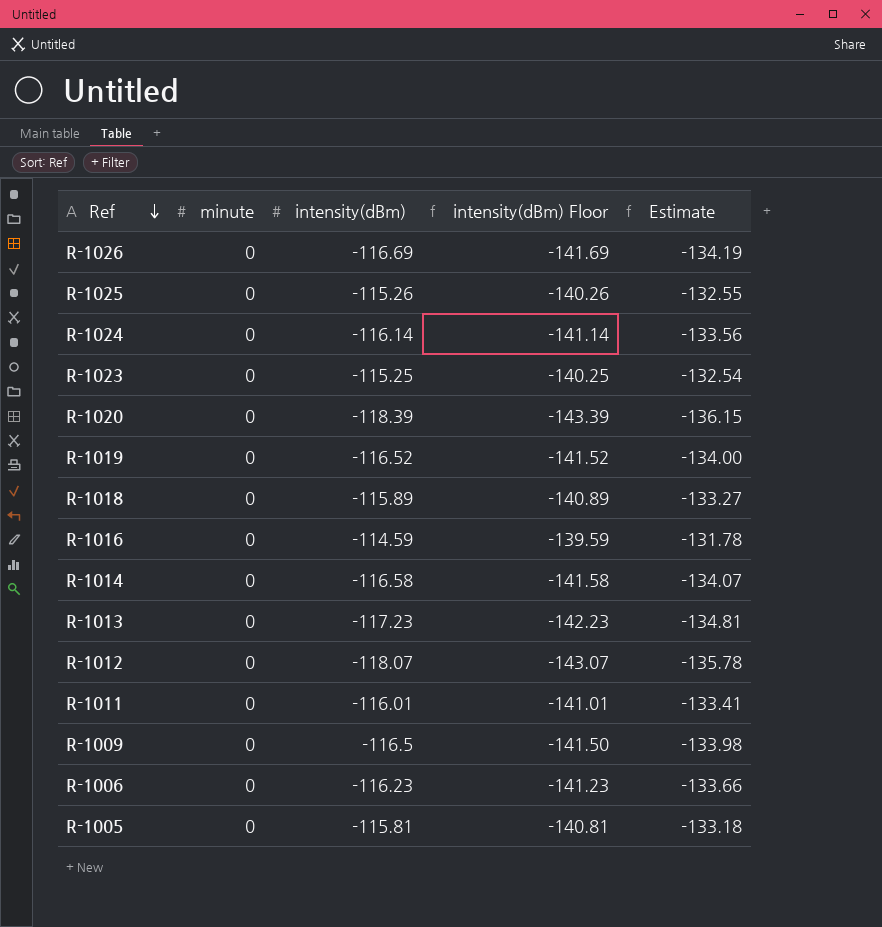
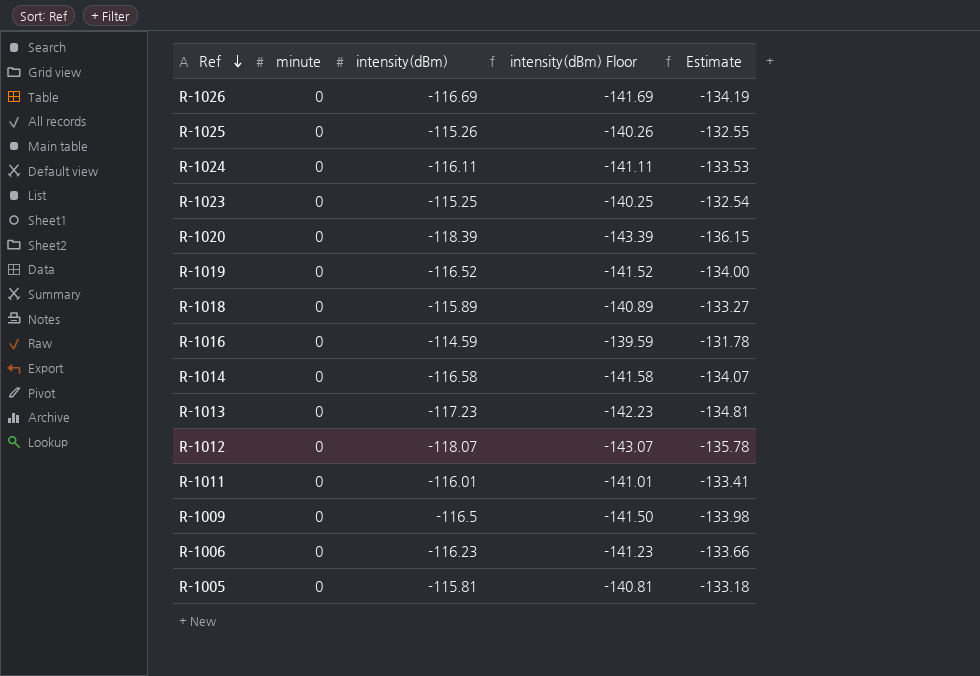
R-1024 | intensity(dBm): -116.14 -> -116.11
R-1024 | intensity(dBm) Floor: -141.14 -> -141.11
R-1024 | Estimate: -133.56 -> -133.53

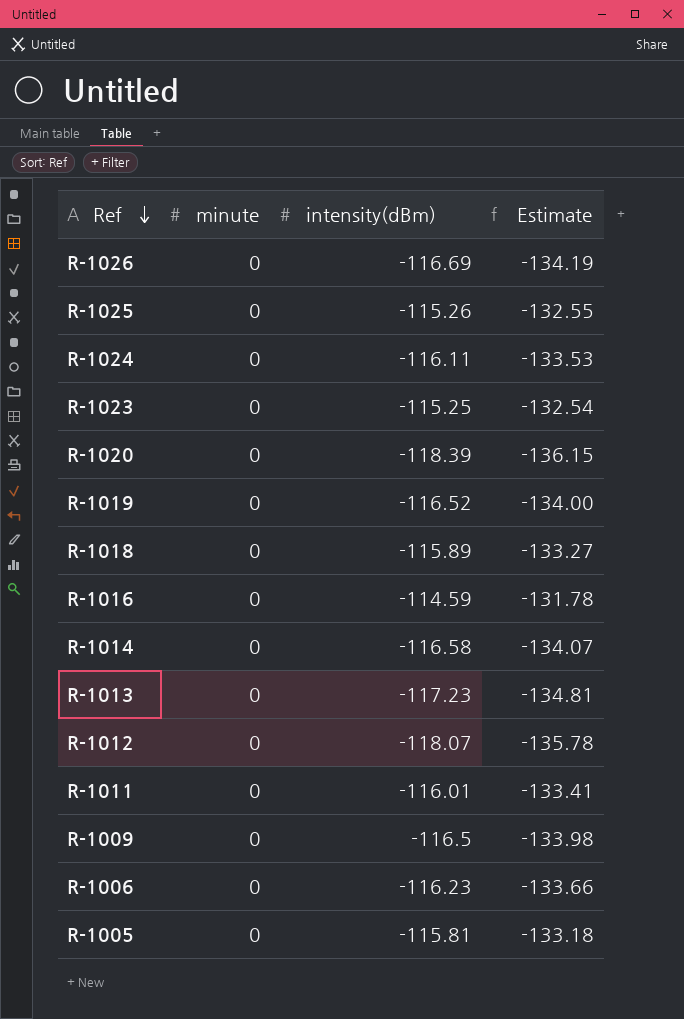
column intensity(dBm) Floor | formula: [intensity(dBm)] - 25 -> none

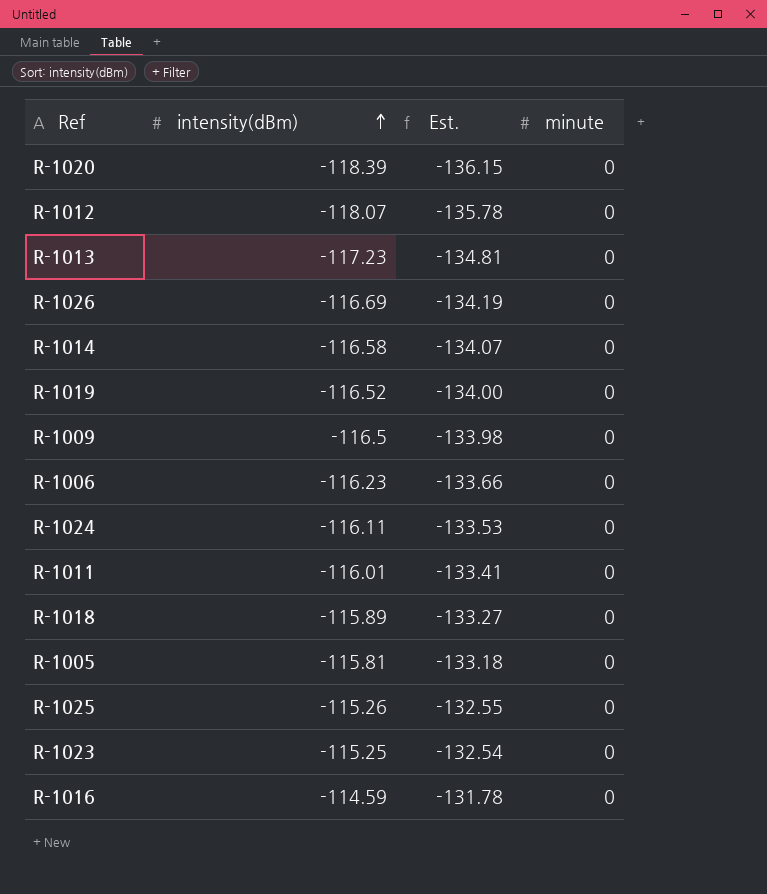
row order: Ref descending -> intensity(dBm) ascending
column name: Estimate -> Est.
column minute | position: 2 -> 4

